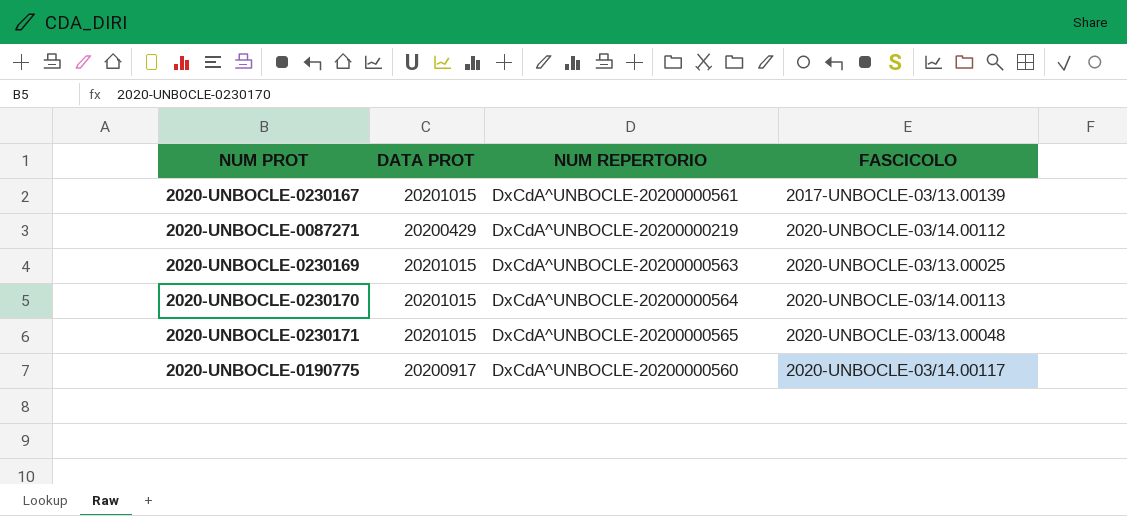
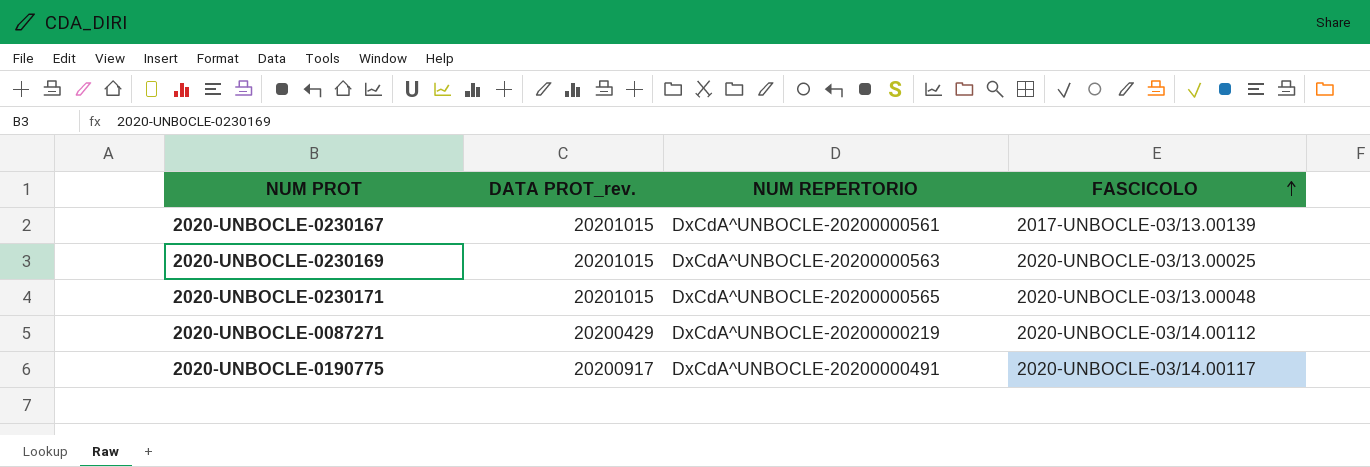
row order: none -> FASCICOLO ascending
column name: DATA PROT -> DATA PROT_rev.
row 2020-UNBOCLE-0230170: 20201015 | DxCdA^UNBOCLE-20200000564 | 2020-UNBOCLE-03/14.00113 -> none
2020-UNBOCLE-0190775 | NUM REPERTORIO: DxCdA^UNBOCLE-20200000560 -> DxCdA^UNBOCLE-20200000491

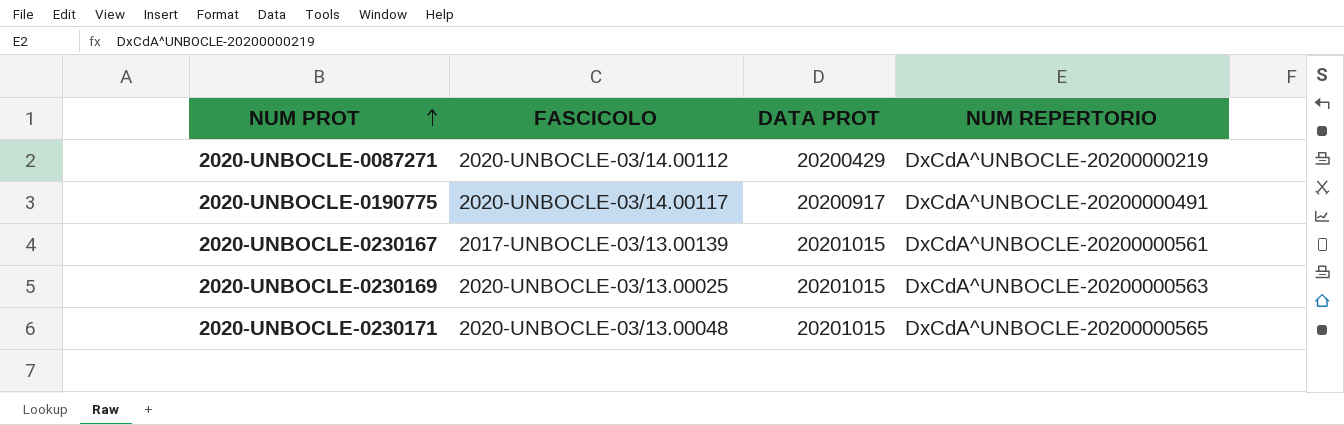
row order: FASCICOLO ascending -> NUM PROT ascending
column FASCICOLO | position: 4 -> 2
column name: DATA PROT_rev. -> DATA PROT

